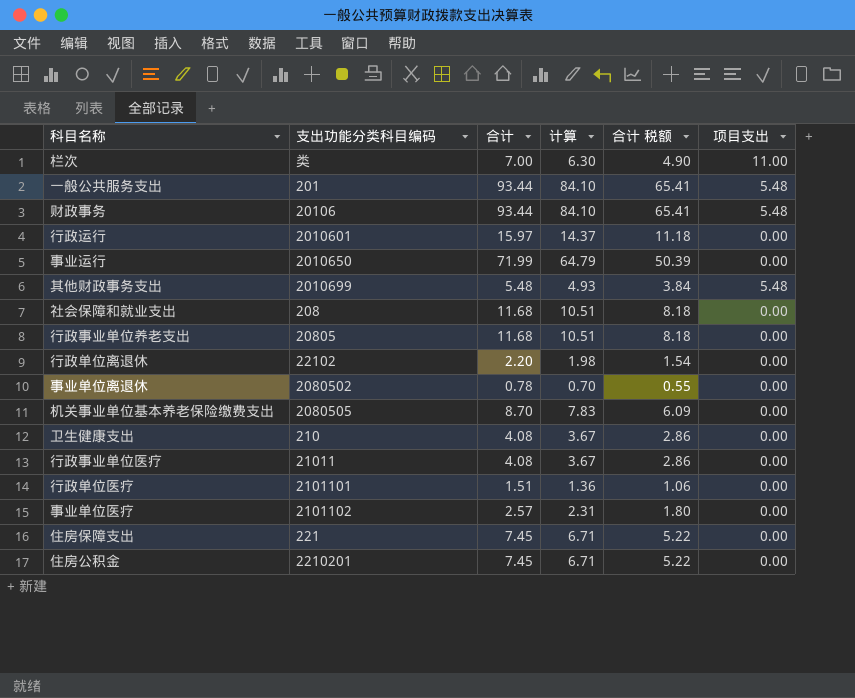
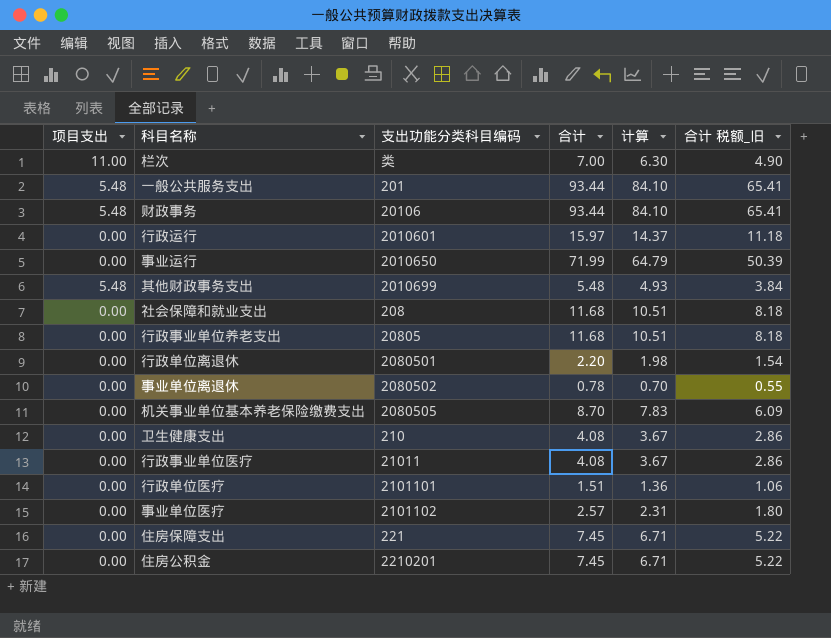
column 项目支出 | position: 6 -> 1
column name: 合计 税额 -> 合计 税额_旧
行政单位离退休 | 支出功能分类科目编码: 22102 -> 2080501

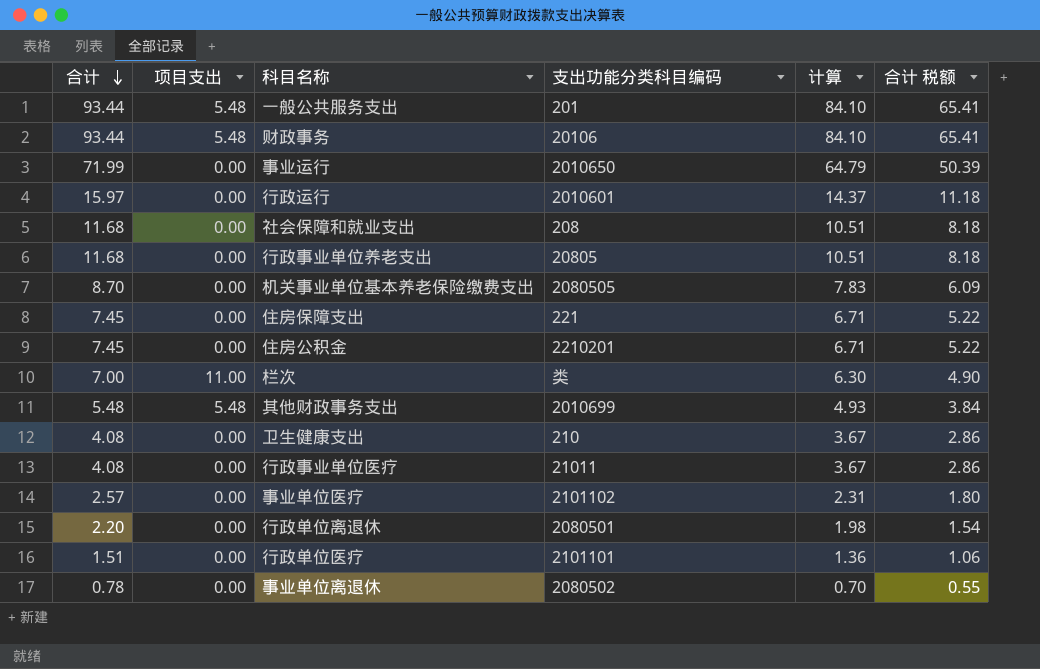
row order: none -> 合计 descending
column 合计 | position: 4 -> 1
column name: 合计 税额_旧 -> 合计 税额

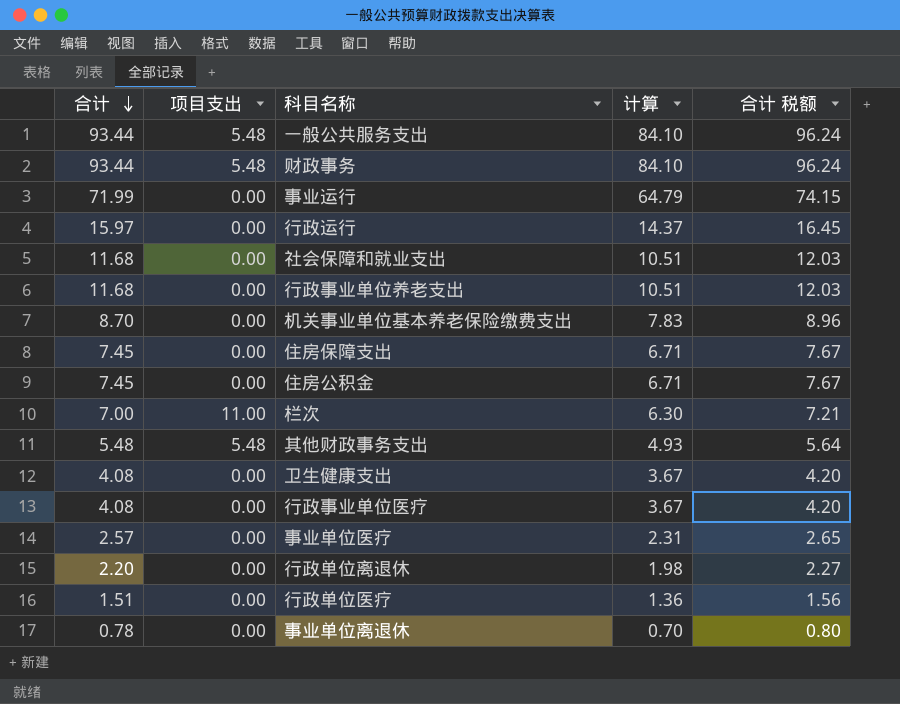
column 支出功能分类科目编码 | position: 4 -> none
column 合计 税额 | formula: [合计] * 0.7 -> [合计] * 1.03

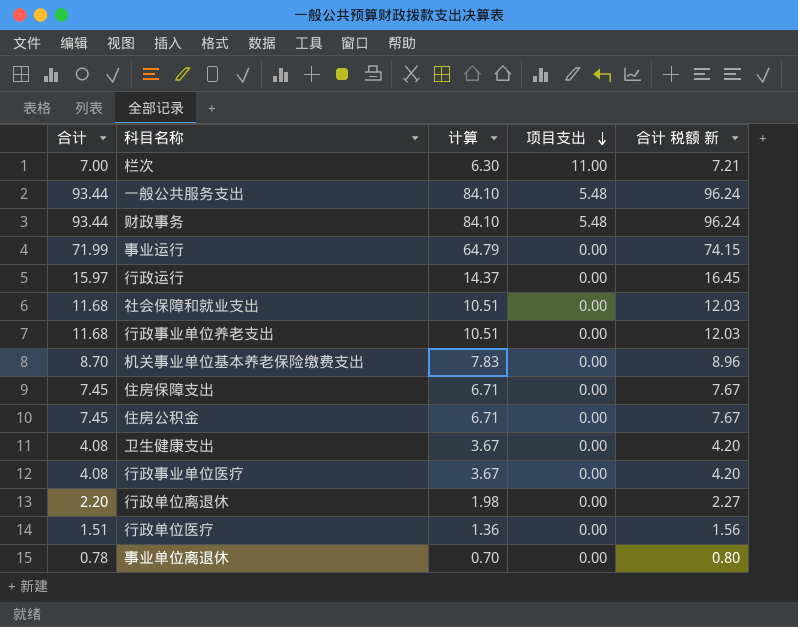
row order: 合计 descending -> 项目支出 descending
column 项目支出 | position: 2 -> 4
column name: 合计 税额 -> 合计 税额 新
row 其他财政事务支出: 5.48 | 5.48 | 4.93 | 5.64 -> none
row 事业单位医疗: 2.57 | 0.00 | 2.31 | 2.65 -> none

